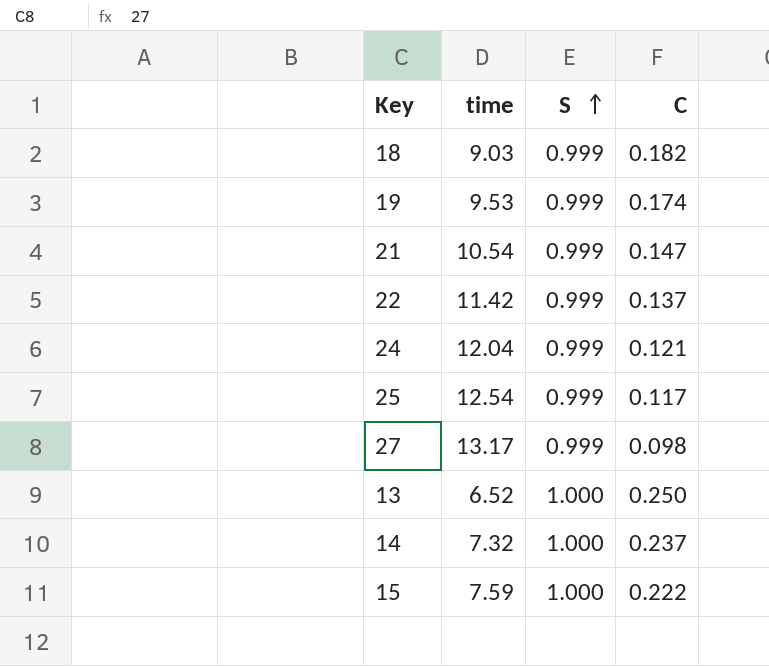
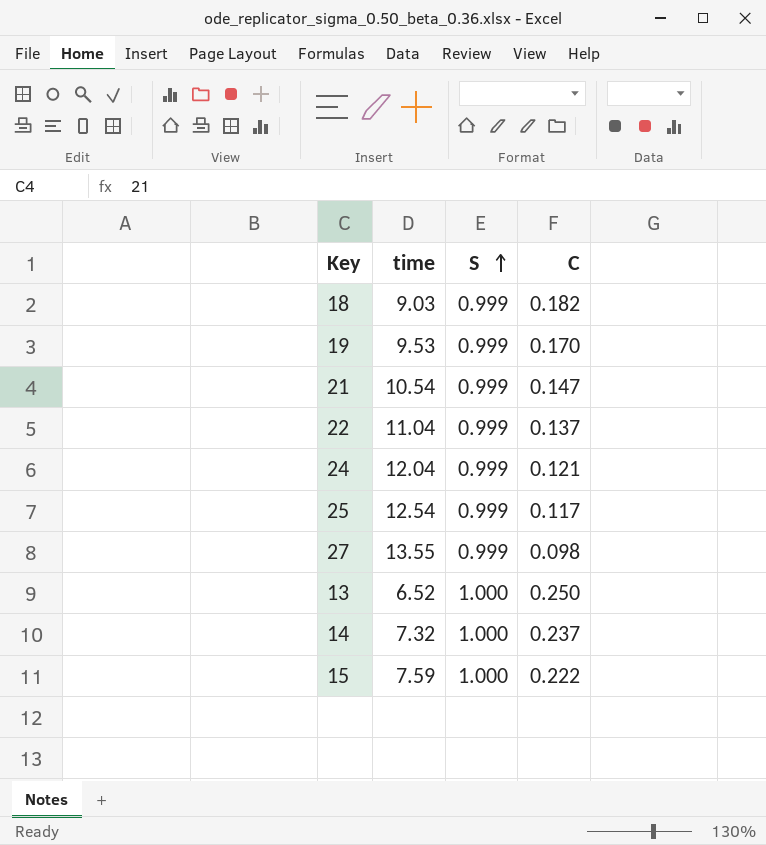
19 | C: 0.174 -> 0.170
22 | time: 11.42 -> 11.04
27 | time: 13.17 -> 13.55

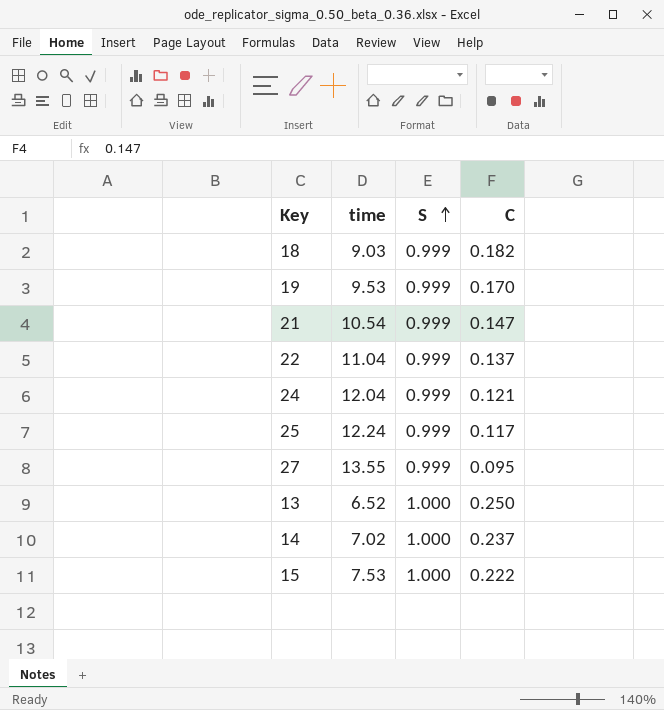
25 | time: 12.54 -> 12.24
27 | C: 0.098 -> 0.095
14 | time: 7.32 -> 7.02
15 | time: 7.59 -> 7.53

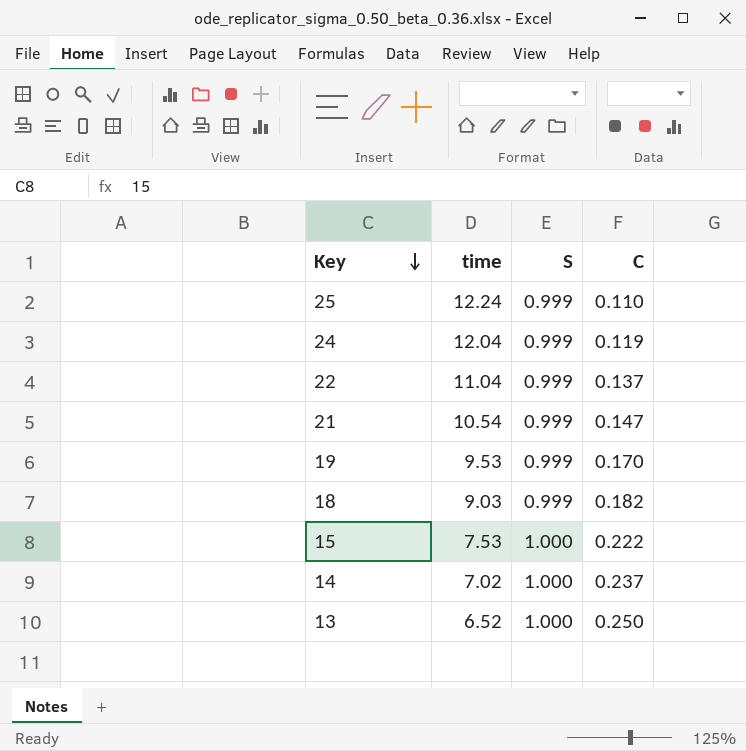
row order: S ascending -> Key descending
row 27: 13.55 | 0.999 | 0.095 -> none
25 | C: 0.117 -> 0.110
24 | C: 0.121 -> 0.119

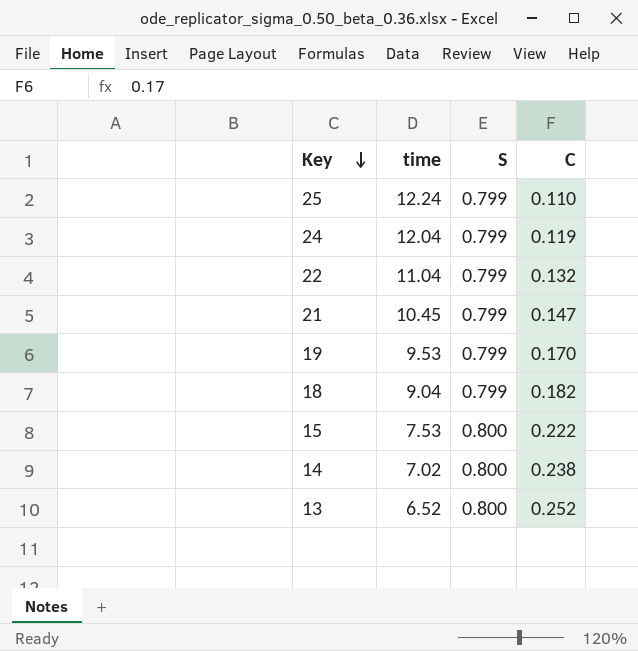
25 | S: 0.999 -> 0.799
24 | S: 0.999 -> 0.799
22 | S: 0.999 -> 0.799
22 | C: 0.137 -> 0.132
21 | time: 10.54 -> 10.45
21 | S: 0.999 -> 0.799
19 | S: 0.999 -> 0.799
18 | time: 9.03 -> 9.04
18 | S: 0.999 -> 0.799
15 | S: 1.000 -> 0.800
14 | S: 1.000 -> 0.800
14 | C: 0.237 -> 0.238
13 | S: 1.000 -> 0.800
13 | C: 0.250 -> 0.252

